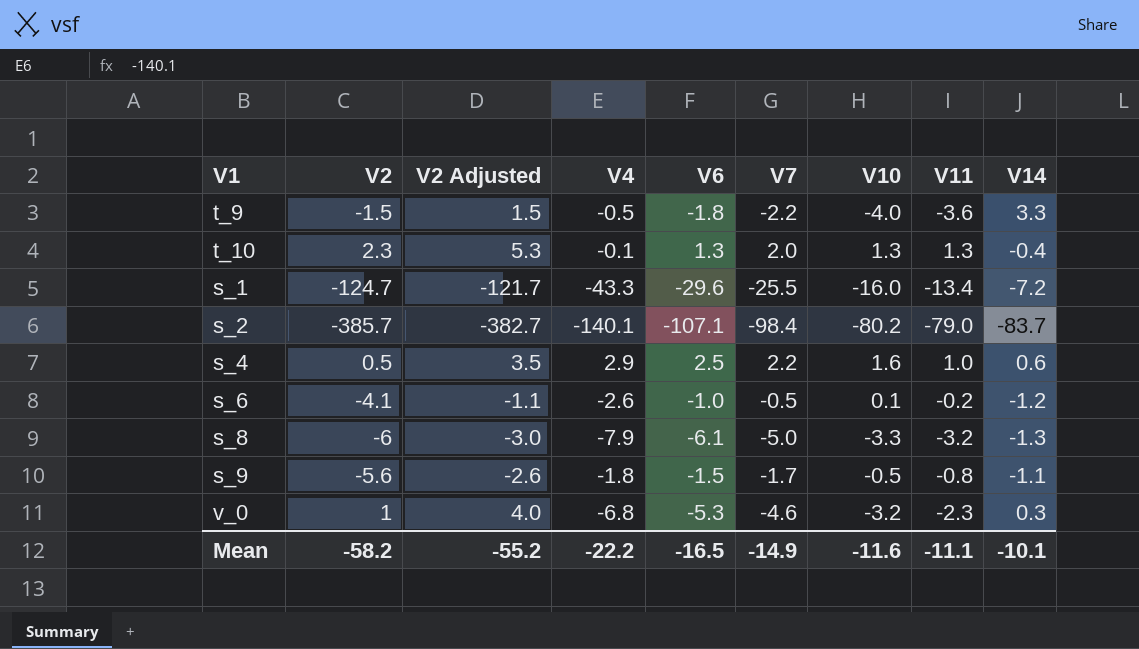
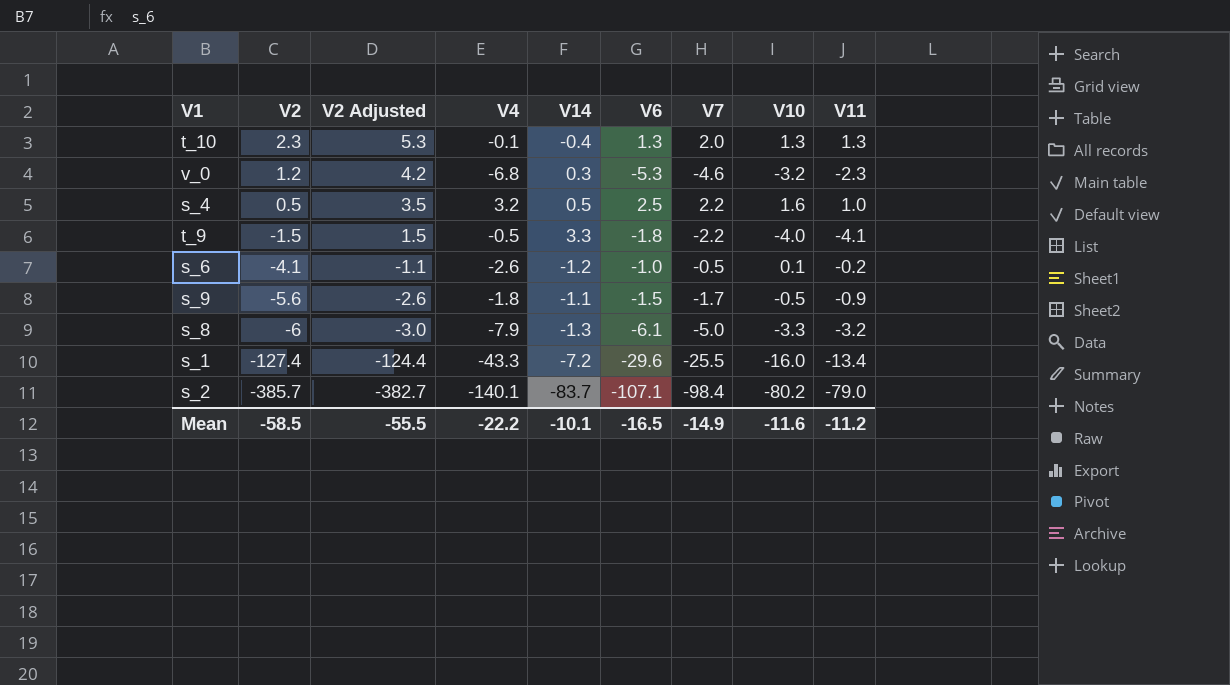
row order: none -> V2 descending
column V14 | position: 9 -> 5
v_0 | V2: 1 -> 1.2
v_0 | V2 Adjusted: 4.0 -> 4.2
s_4 | V4: 2.9 -> 3.2
s_4 | V14: 0.6 -> 0.5
t_9 | V11: -3.6 -> -4.1
s_9 | V11: -0.8 -> -0.9
s_1 | V2: -124.7 -> -127.4
s_1 | V2 Adjusted: -121.7 -> -124.4
Mean | V2: -58.2 -> -58.5
Mean | V2 Adjusted: -55.2 -> -55.5
Mean | V11: -11.1 -> -11.2

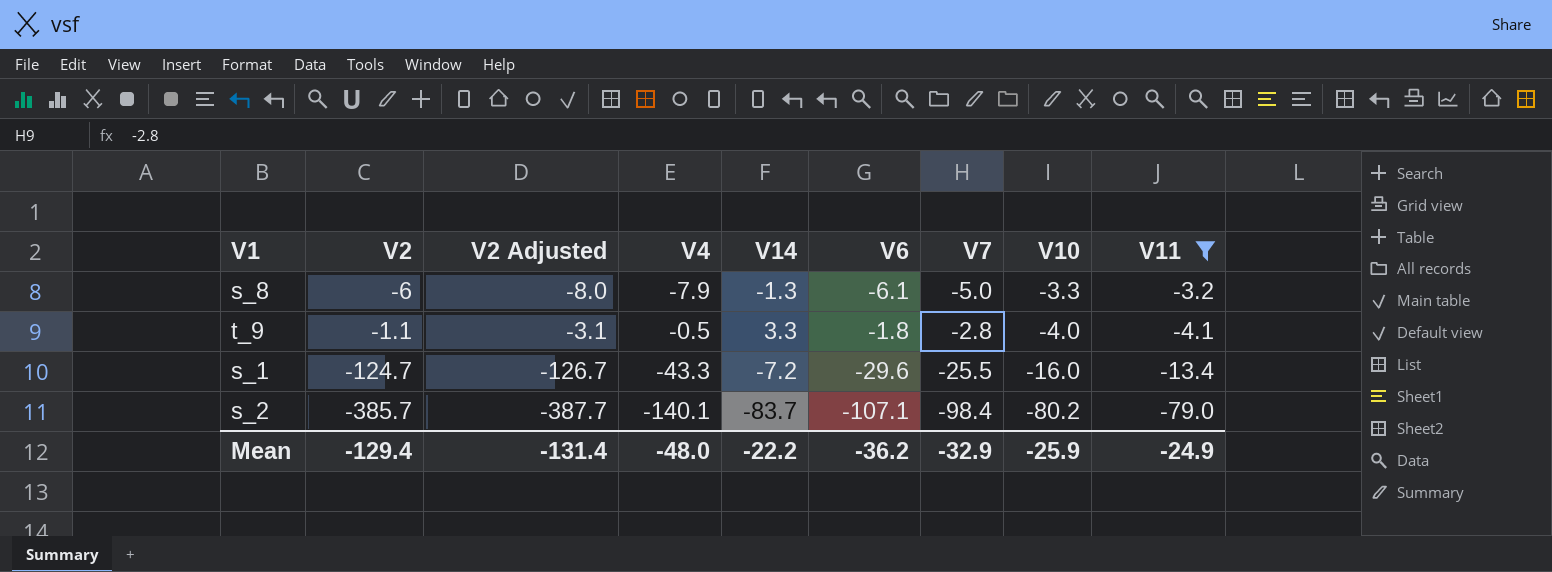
filter: none -> V11 <= -3.2
row order: V2 descending -> V10 descending
column V2 Adjusted | formula: [V2] + 3 -> [V2] - 2
t_9 | V2: -1.5 -> -1.1
t_9 | V7: -2.2 -> -2.8
s_1 | V2: -127.4 -> -124.7
Mean | V2: -58.5 -> -129.4
Mean | V2 Adjusted: -55.5 -> -131.4
Mean | V4: -22.2 -> -48.0
Mean | V14: -10.1 -> -22.2
Mean | V6: -16.5 -> -36.2
Mean | V7: -14.9 -> -32.9
Mean | V10: -11.6 -> -25.9
Mean | V11: -11.2 -> -24.9

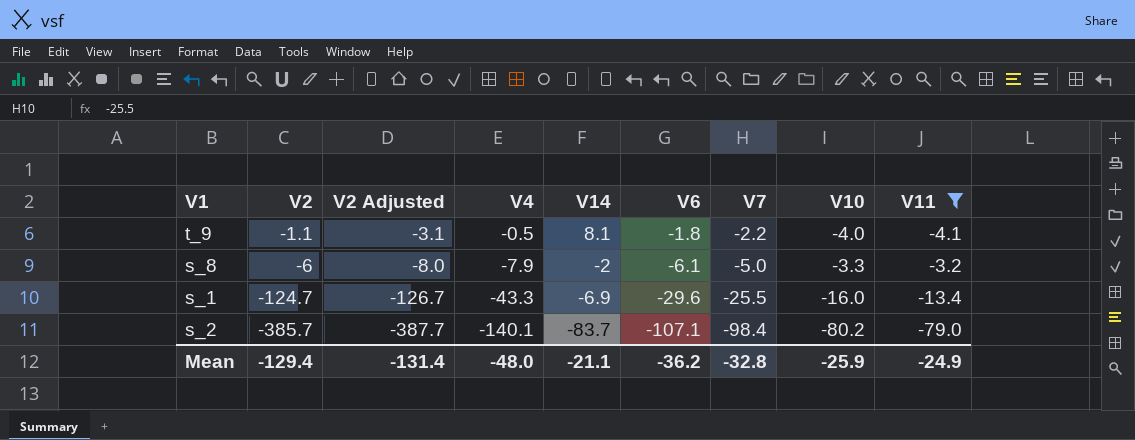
row order: V10 descending -> V2 descending
t_9 | V14: 3.3 -> 8.1
t_9 | V7: -2.8 -> -2.2
s_8 | V14: -1.3 -> -2
s_1 | V14: -7.2 -> -6.9
Mean | V14: -22.2 -> -21.1
Mean | V7: -32.9 -> -32.8

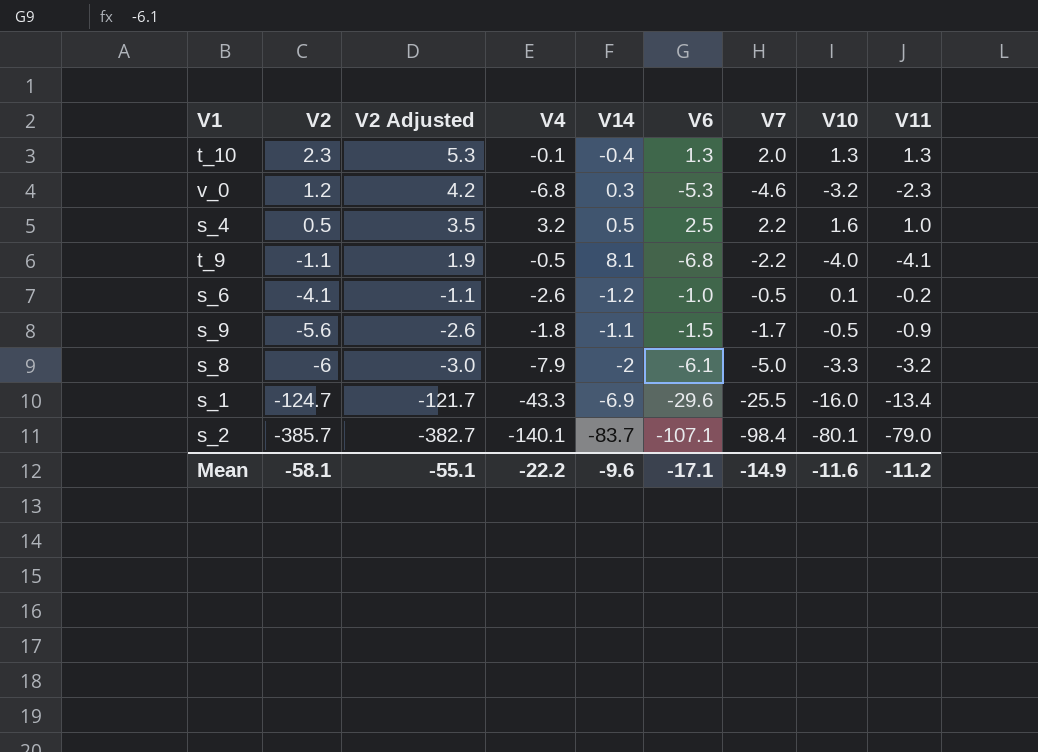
filter: V11 <= -3.2 -> none
column V2 Adjusted | formula: [V2] - 2 -> [V2] + 3
t_9 | V6: -1.8 -> -6.8
s_2 | V10: -80.2 -> -80.1
Mean | V2: -129.4 -> -58.1
Mean | V2 Adjusted: -131.4 -> -55.1
Mean | V4: -48.0 -> -22.2
Mean | V14: -21.1 -> -9.6
Mean | V6: -36.2 -> -17.1
Mean | V7: -32.8 -> -14.9
Mean | V10: -25.9 -> -11.6
Mean | V11: -24.9 -> -11.2

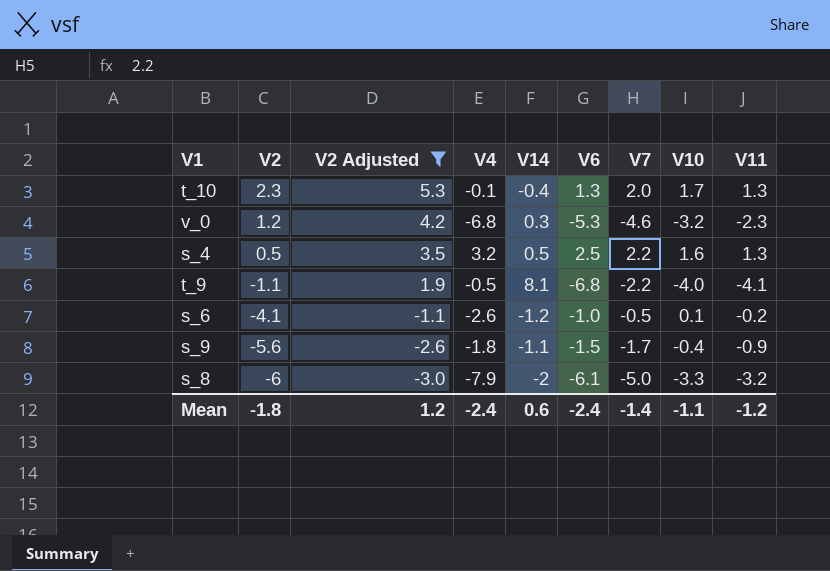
filter: none -> V2 Adjusted >= -3.0
t_10 | V10: 1.3 -> 1.7
s_4 | V11: 1.0 -> 1.3
s_9 | V10: -0.5 -> -0.4
Mean | V2: -58.1 -> -1.8
Mean | V2 Adjusted: -55.1 -> 1.2
Mean | V4: -22.2 -> -2.4
Mean | V14: -9.6 -> 0.6
Mean | V6: -17.1 -> -2.4
Mean | V7: -14.9 -> -1.4
Mean | V10: -11.6 -> -1.1
Mean | V11: -11.2 -> -1.2

